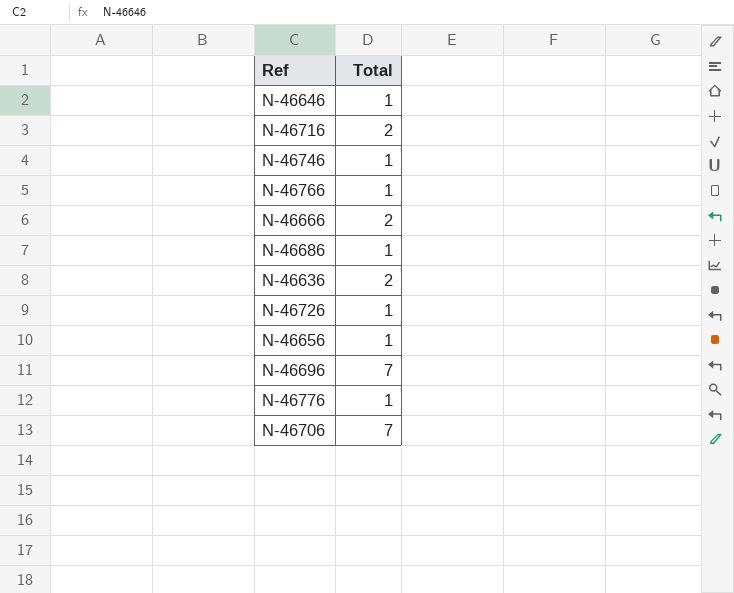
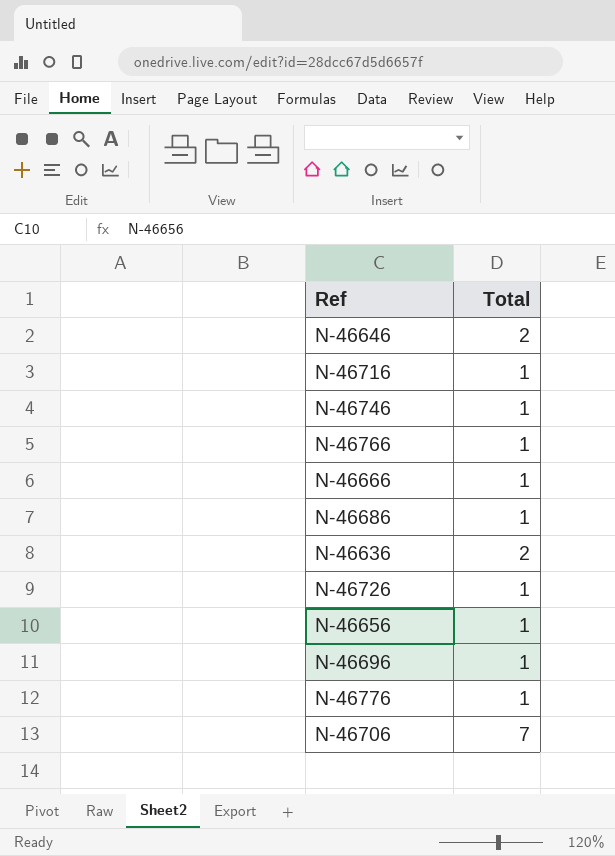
N-46646 | Total: 1 -> 2
N-46716 | Total: 2 -> 1
N-46666 | Total: 2 -> 1
N-46696 | Total: 7 -> 1

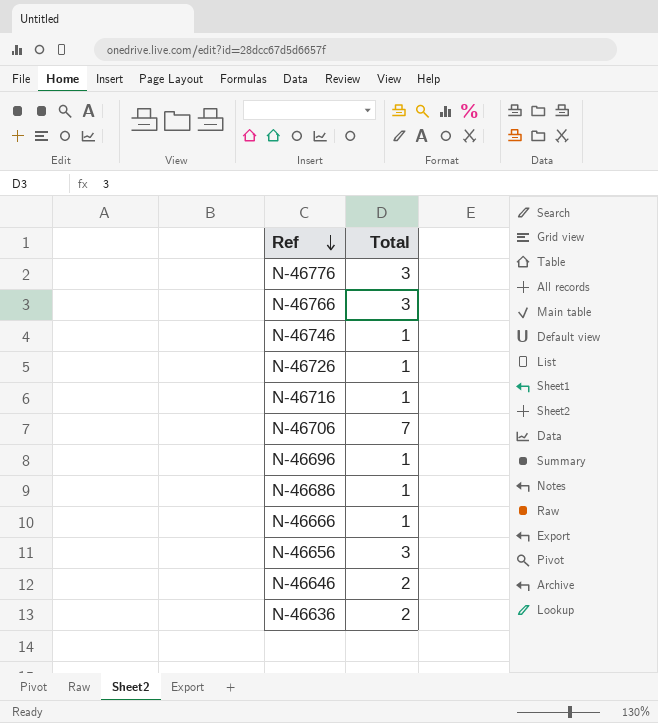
row order: none -> Ref descending
N-46776 | Total: 1 -> 3
N-46766 | Total: 1 -> 3
N-46656 | Total: 1 -> 3

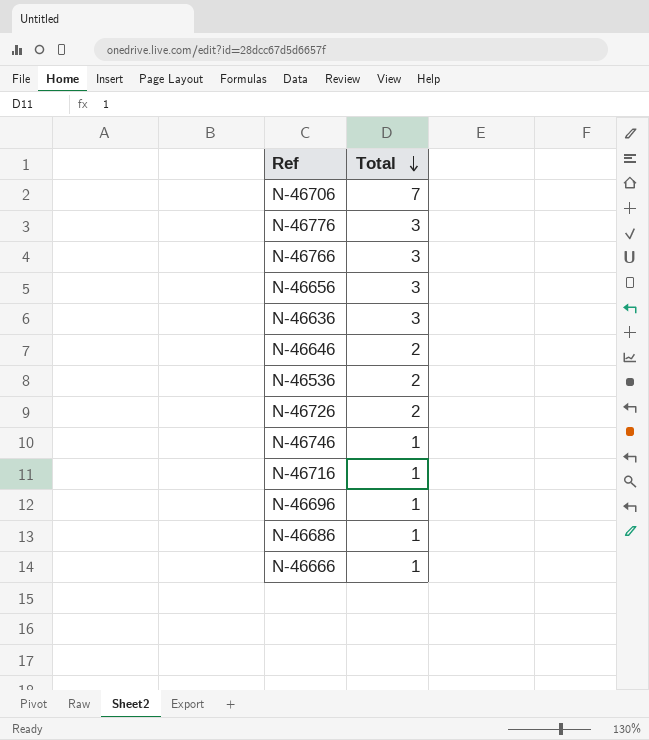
row order: Ref descending -> Total descending
N-46636 | Total: 2 -> 3
row N-46536: none -> 2
N-46726 | Total: 1 -> 2

